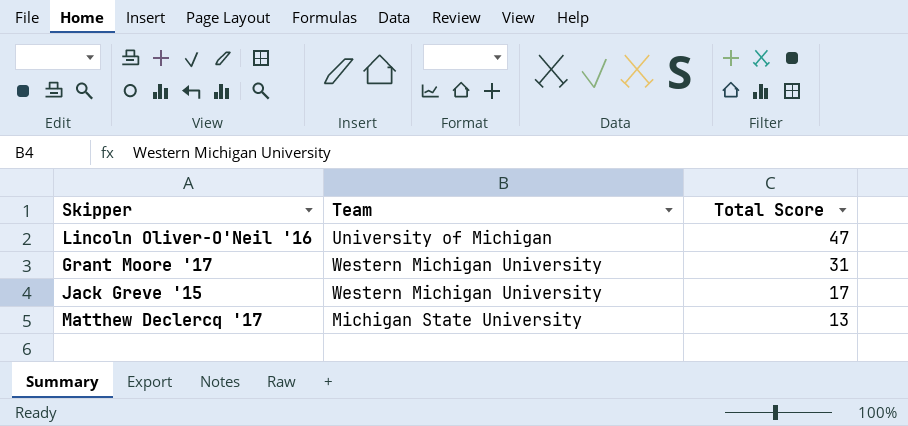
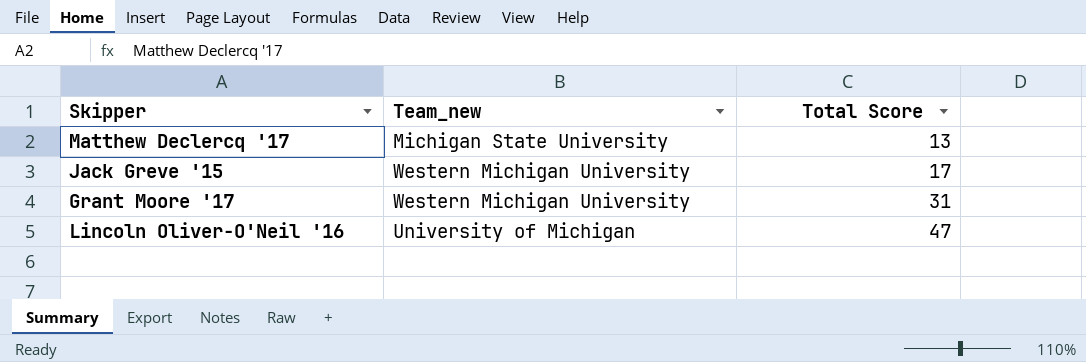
row order: Total Score descending -> Total Score ascending
column name: Team -> Team_new

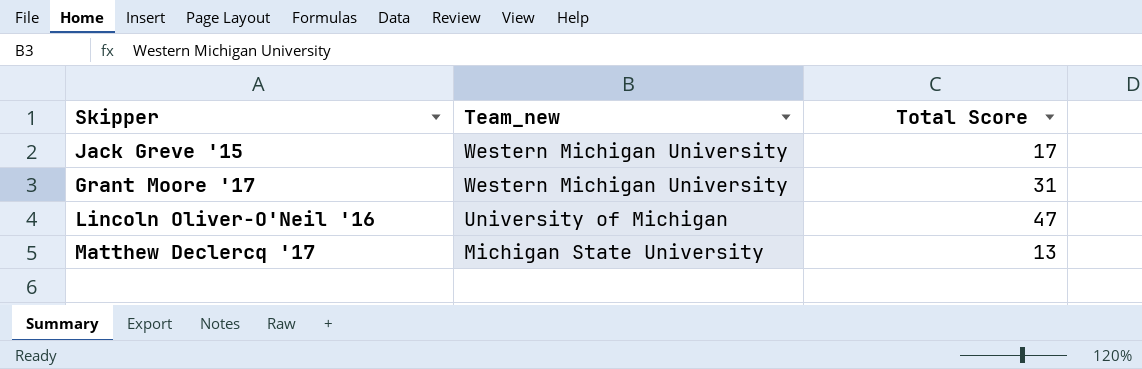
row order: Total Score ascending -> Team_new descending

